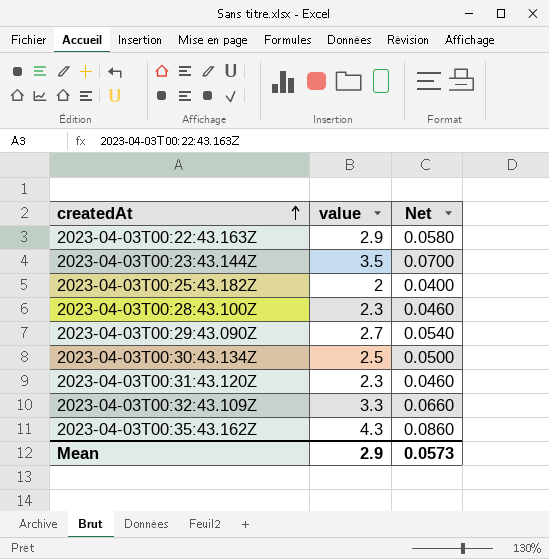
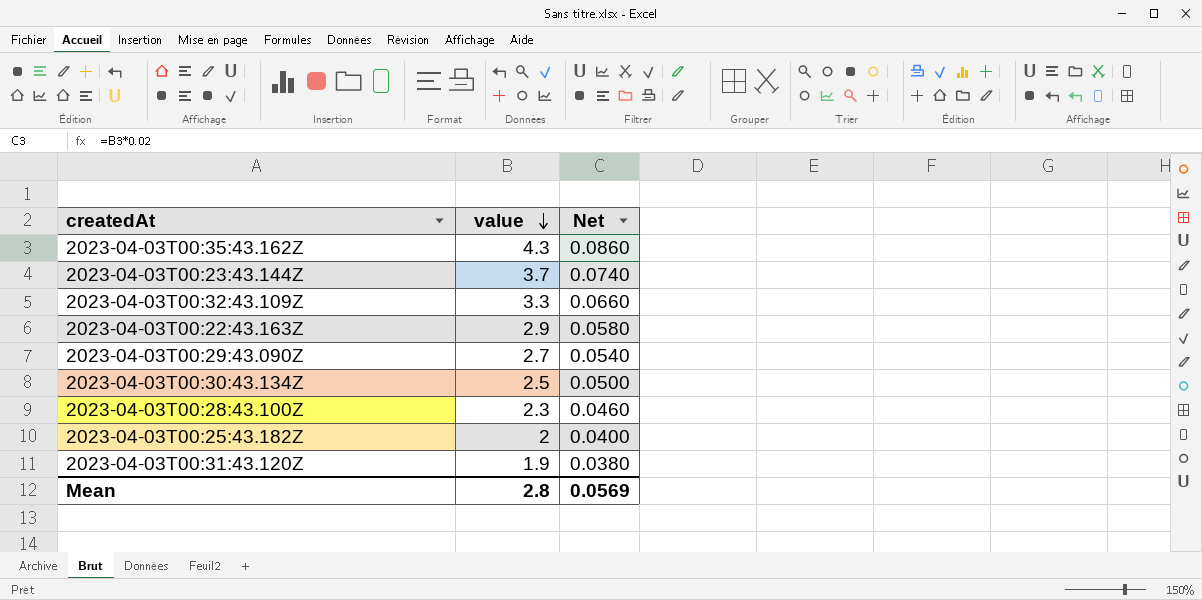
row order: createdAt ascending -> value descending
2023-04-03T00:23:43.144Z | value: 3.5 -> 3.7
2023-04-03T00:23:43.144Z | Net: 0.0700 -> 0.0740
2023-04-03T00:31:43.120Z | value: 2.3 -> 1.9
2023-04-03T00:31:43.120Z | Net: 0.0460 -> 0.0380
Mean | value: 2.9 -> 2.8
Mean | Net: 0.0573 -> 0.0569

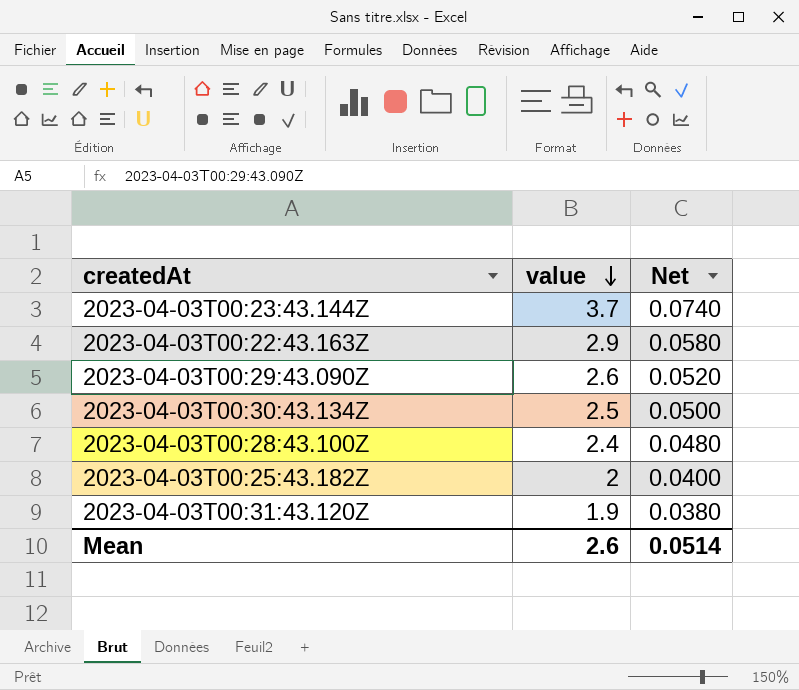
row 2023-04-03T00:35:43.162Z: 4.3 | 0.0860 -> none
row 2023-04-03T00:32:43.109Z: 3.3 | 0.0660 -> none
2023-04-03T00:29:43.090Z | value: 2.7 -> 2.6
2023-04-03T00:29:43.090Z | Net: 0.0540 -> 0.0520
2023-04-03T00:28:43.100Z | value: 2.3 -> 2.4
2023-04-03T00:28:43.100Z | Net: 0.0460 -> 0.0480
Mean | value: 2.8 -> 2.6
Mean | Net: 0.0569 -> 0.0514

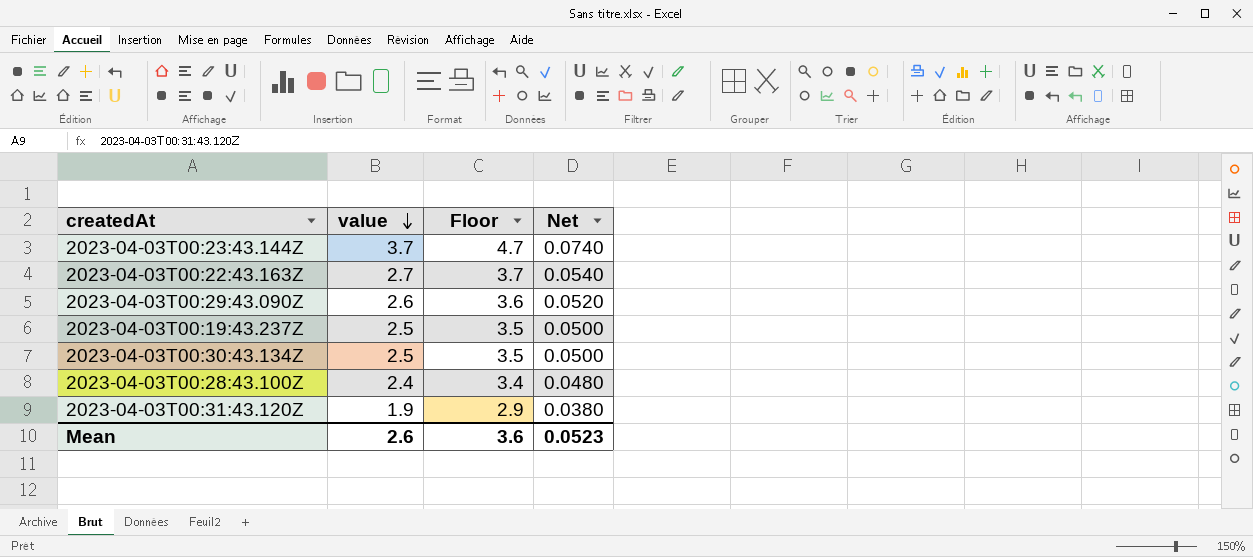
column Floor | formula: none -> [value] + 1
row 2023-04-03T00:25:43.182Z: 2 | 0.0400 -> none
2023-04-03T00:22:43.163Z | value: 2.9 -> 2.7
2023-04-03T00:22:43.163Z | Net: 0.0580 -> 0.0540
row 2023-04-03T00:19:43.237Z: none -> 2.5 | 3.5 | 0.0500
Mean | Net: 0.0514 -> 0.0523

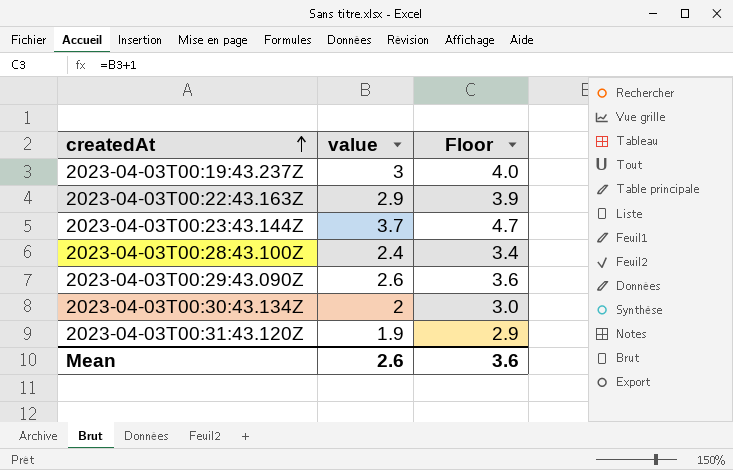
row order: value descending -> createdAt ascending
column Net | formula: [value] * 0.02 -> none
2023-04-03T00:19:43.237Z | value: 2.5 -> 3
2023-04-03T00:19:43.237Z | Floor: 3.5 -> 4.0
2023-04-03T00:22:43.163Z | value: 2.7 -> 2.9
2023-04-03T00:22:43.163Z | Floor: 3.7 -> 3.9
2023-04-03T00:30:43.134Z | value: 2.5 -> 2
2023-04-03T00:30:43.134Z | Floor: 3.5 -> 3.0

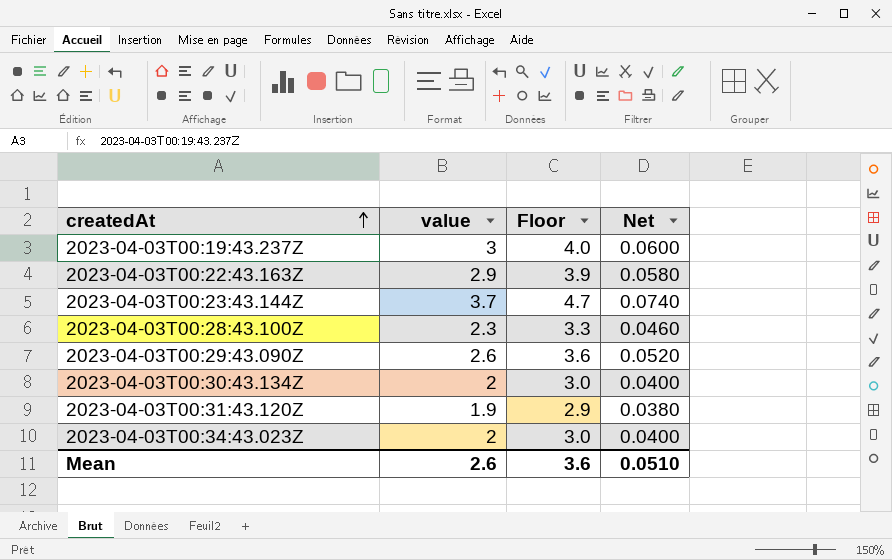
column Net | formula: none -> [value] * 0.02
2023-04-03T00:28:43.100Z | value: 2.4 -> 2.3
2023-04-03T00:28:43.100Z | Floor: 3.4 -> 3.3
row 2023-04-03T00:34:43.023Z: none -> 2 | 3.0 | 0.0400

